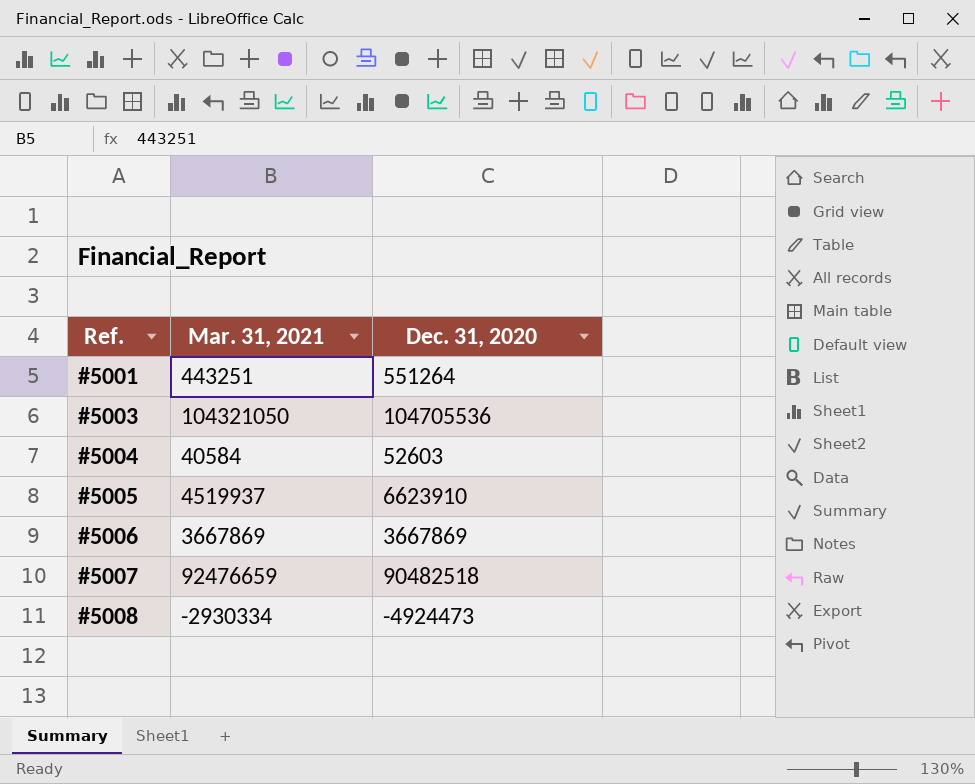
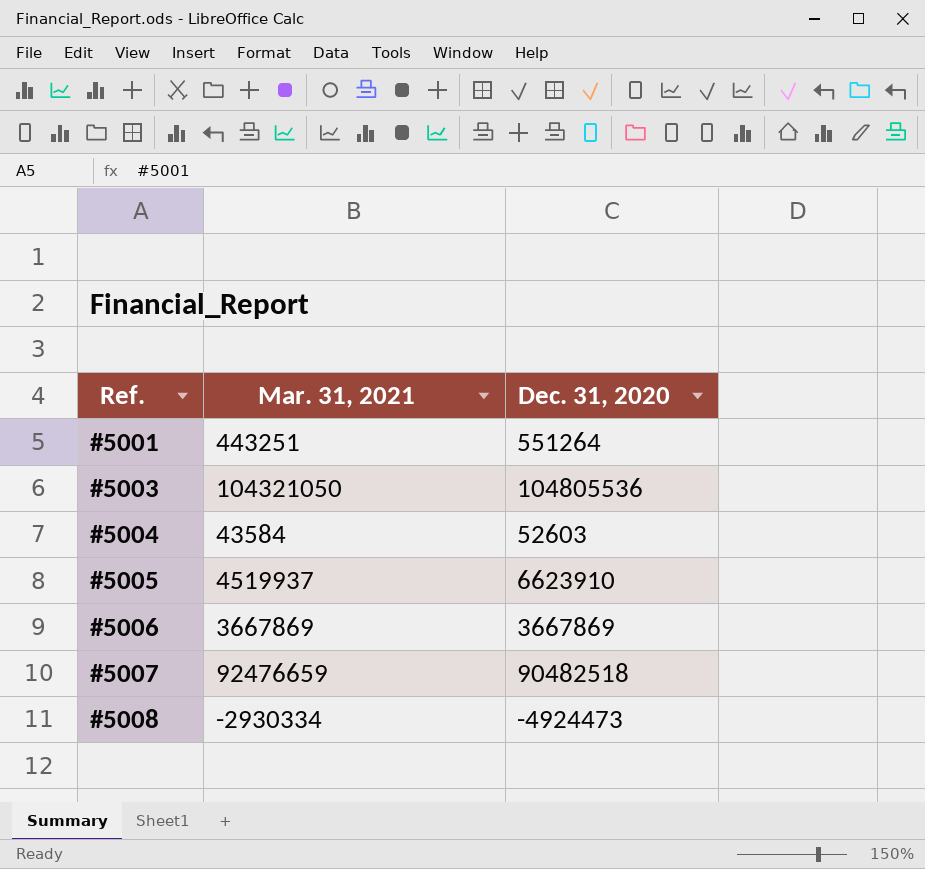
#5003 | Dec. 31, 2020: 104705536 -> 104805536
#5004 | Mar. 31, 2021: 40584 -> 43584

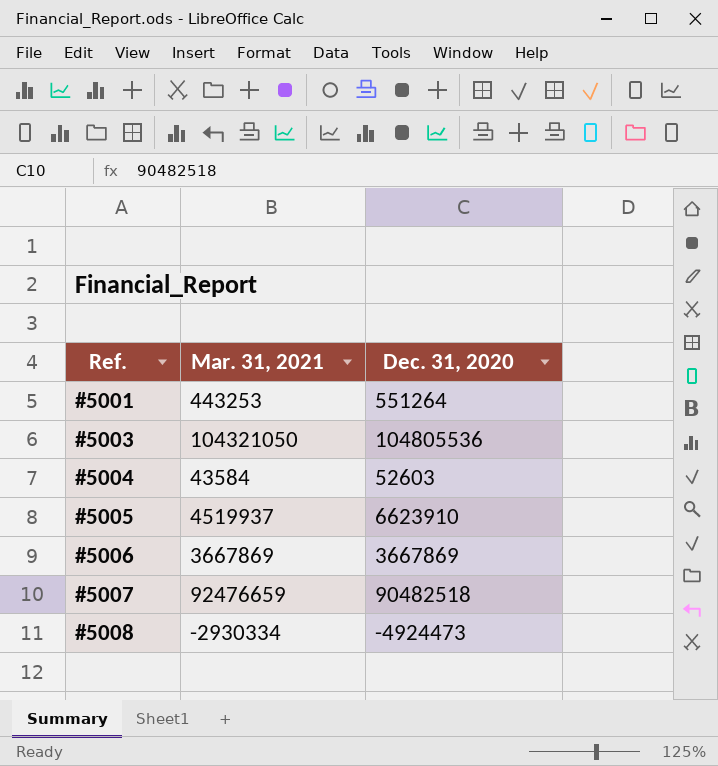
#5001 | Mar. 31, 2021: 443251 -> 443253

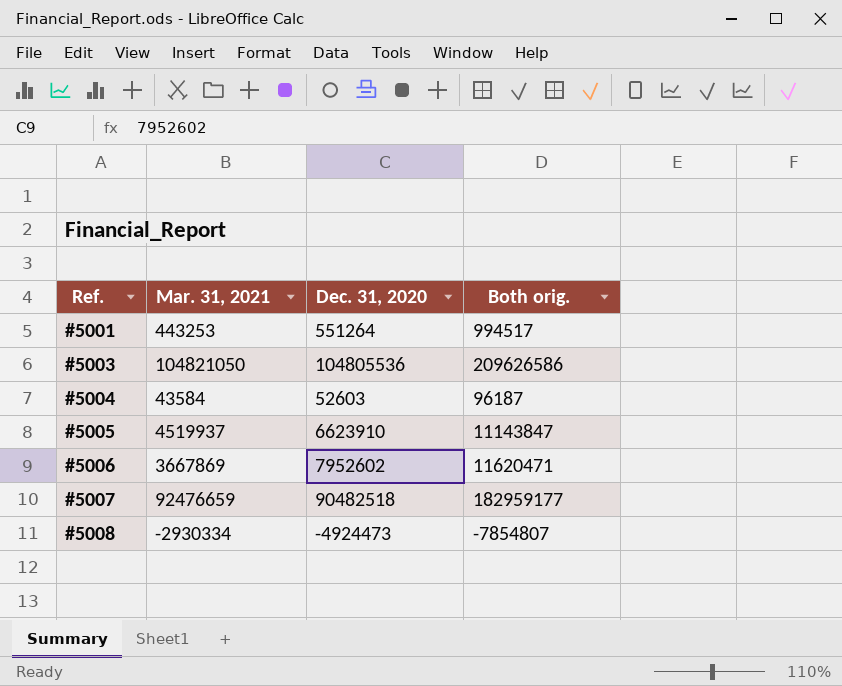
column Both orig. | formula: none -> [Mar. 31, 2021] + [Dec. 31, 2020]
#5003 | Mar. 31, 2021: 104321050 -> 104821050
#5006 | Dec. 31, 2020: 3667869 -> 7952602

